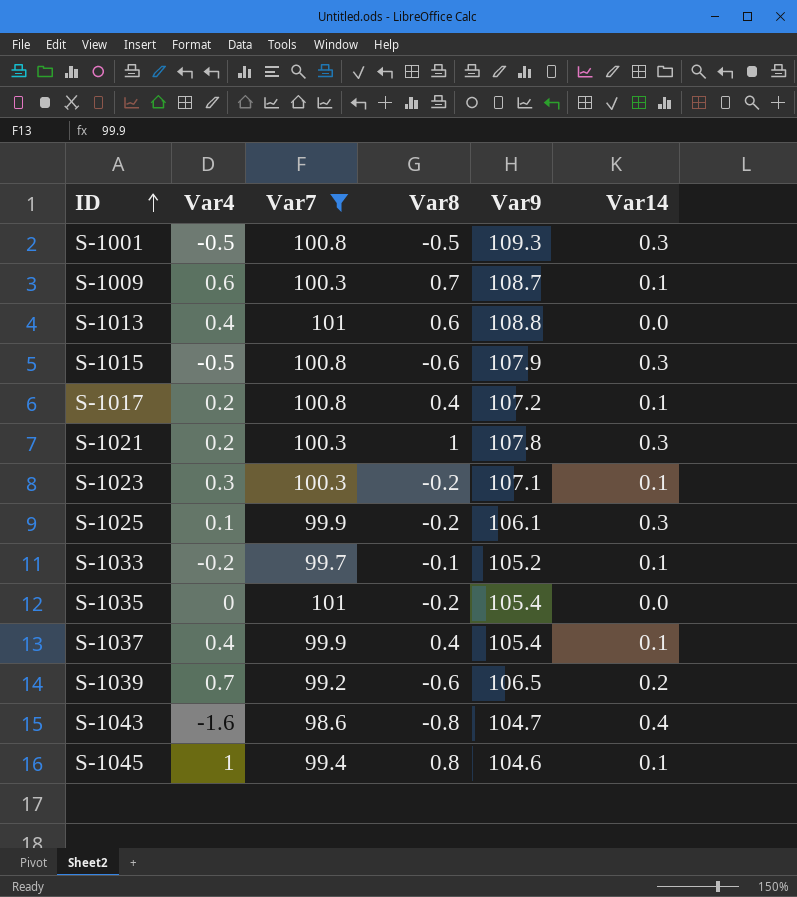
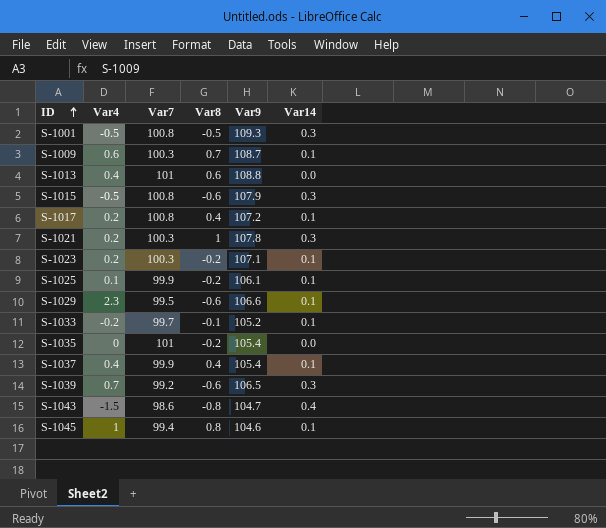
filter: Var7 != 99.5 -> none
S-1023 | Var4: 0.3 -> 0.2
S-1025 | Var14: 0.3 -> 0.1
S-1039 | Var14: 0.2 -> 0.3
S-1043 | Var4: -1.6 -> -1.5

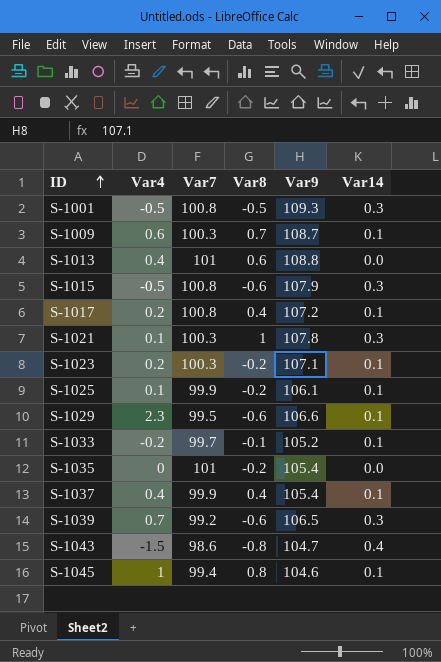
S-1021 | Var4: 0.2 -> 0.1

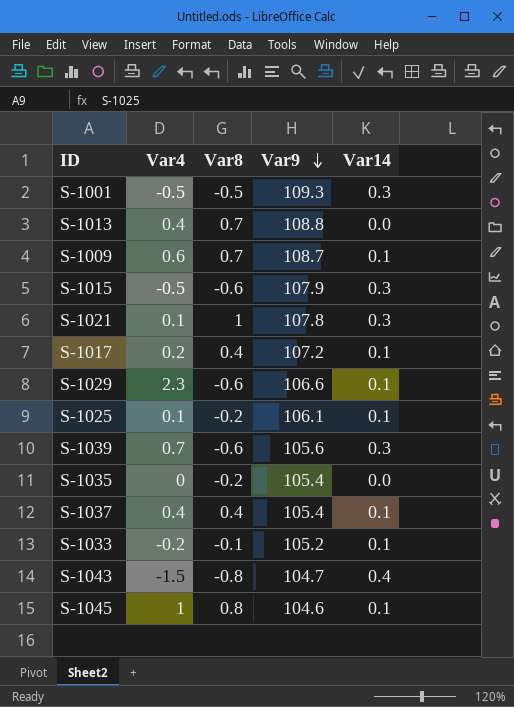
row order: ID ascending -> Var9 descending
column Var7 | position: 3 -> none
row S-1023: 0.2 | 100.3 | -0.2 | 107.1 | 0.1 -> none
S-1013 | Var8: 0.6 -> 0.7
S-1039 | Var9: 106.5 -> 105.6

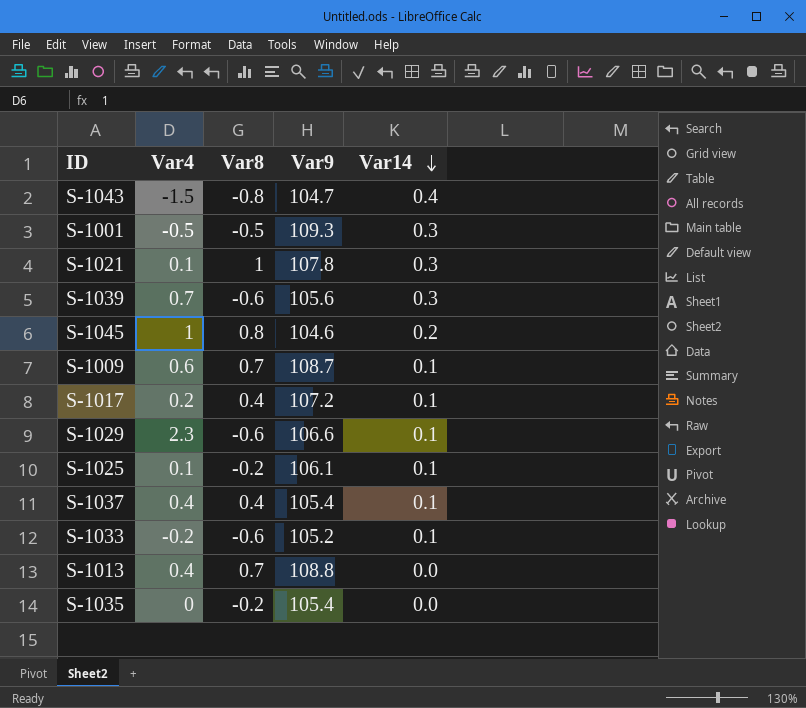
row order: Var9 descending -> Var14 descending
row S-1015: -0.5 | -0.6 | 107.9 | 0.3 -> none
S-1045 | Var14: 0.1 -> 0.2
S-1033 | Var8: -0.1 -> -0.6

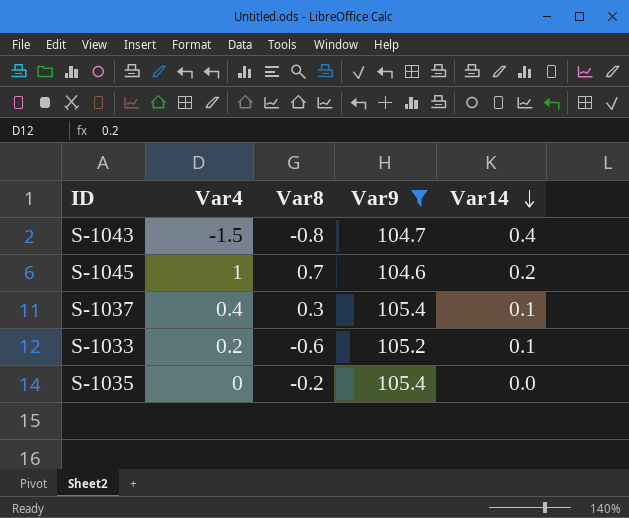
filter: none -> Var9 <= 105.4
S-1045 | Var8: 0.8 -> 0.7
S-1037 | Var8: 0.4 -> 0.3
S-1033 | Var4: -0.2 -> 0.2

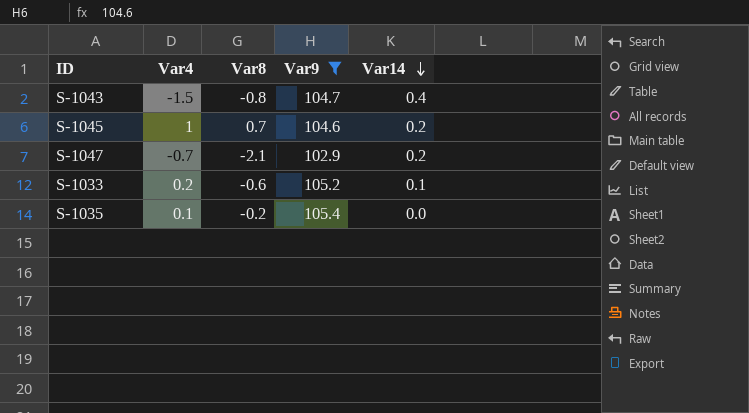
row S-1037: 0.4 | 0.3 | 105.4 | 0.1 -> none
row S-1047: none -> -0.7 | -2.1 | 102.9 | 0.2
S-1035 | Var4: 0 -> 0.1

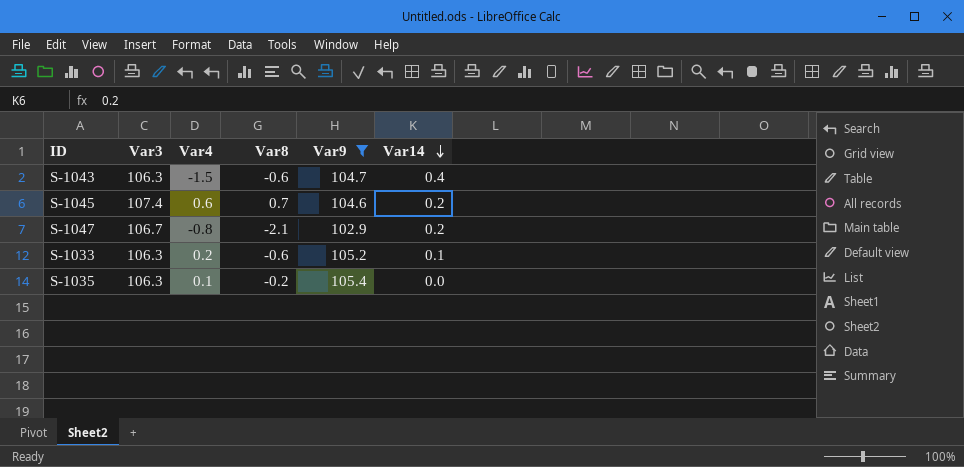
column Var3 | position: none -> 2
S-1043 | Var8: -0.8 -> -0.6
S-1045 | Var4: 1 -> 0.6
S-1047 | Var4: -0.7 -> -0.8

